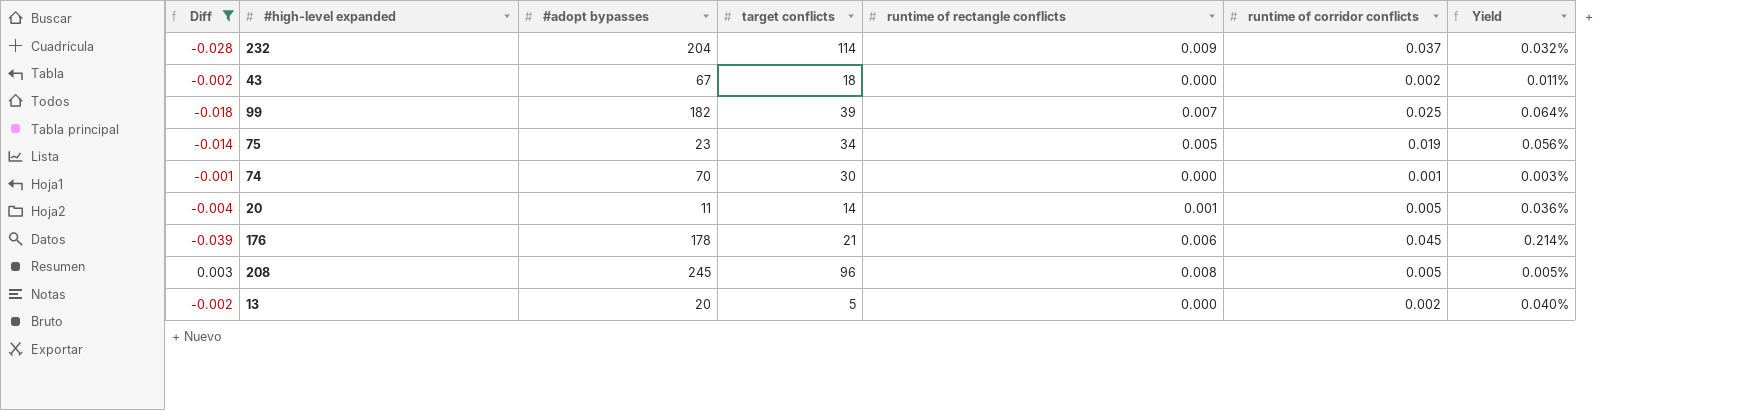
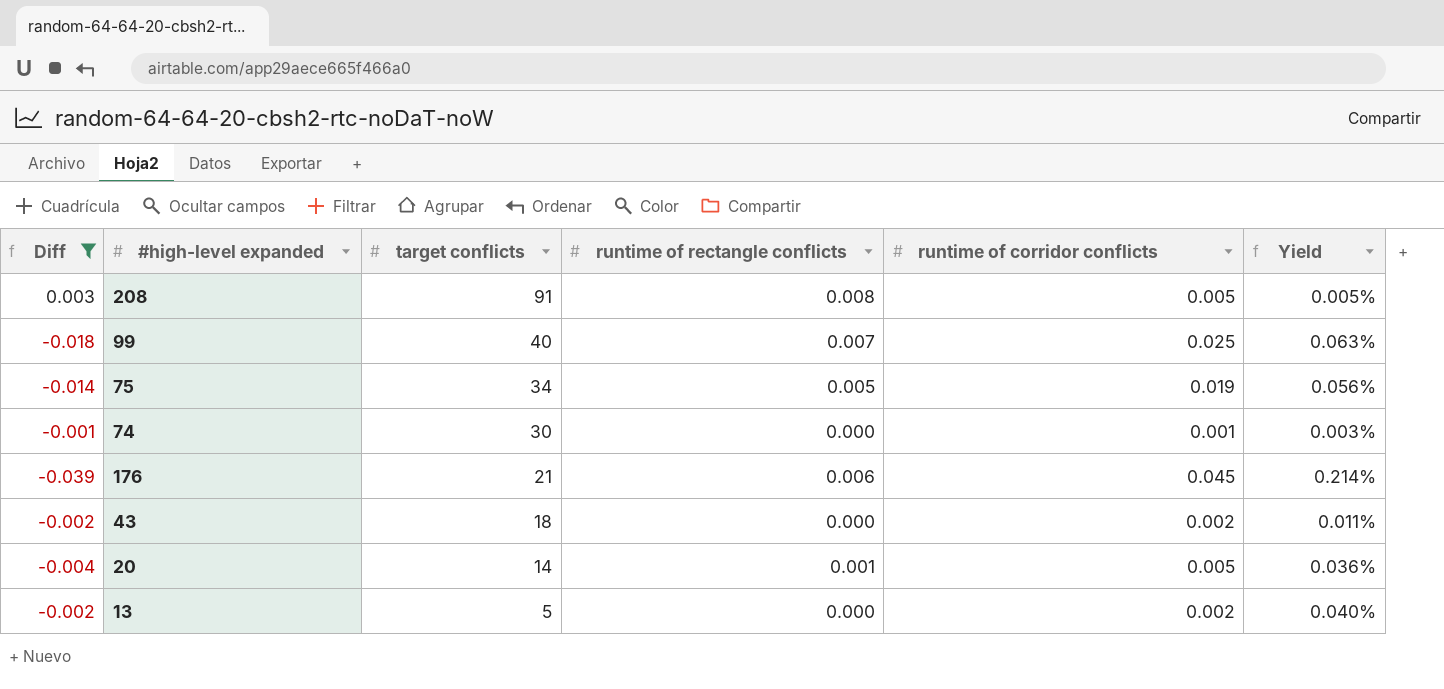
row order: none -> target conflicts descending
column #adopt bypasses | position: 3 -> none
row 232: -0.028 | 204 | 114 | 0.009 | 0.037 | 0.032% -> none
208 | target conflicts: 96 -> 91
99 | target conflicts: 39 -> 40
99 | Yield: 0.064% -> 0.063%

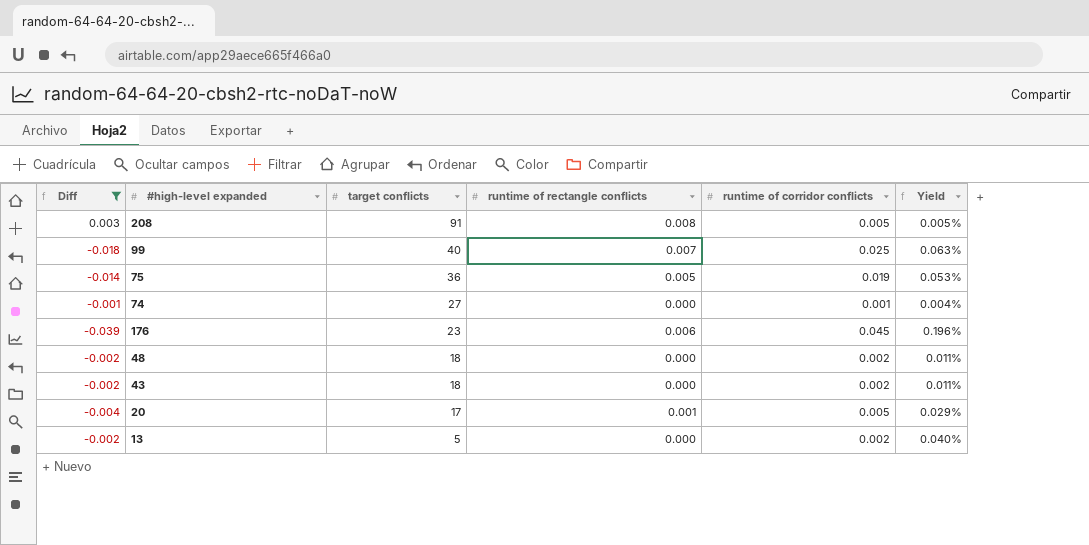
75 | target conflicts: 34 -> 36
75 | Yield: 0.056% -> 0.053%
74 | target conflicts: 30 -> 27
74 | Yield: 0.003% -> 0.004%
176 | target conflicts: 21 -> 23
176 | Yield: 0.214% -> 0.196%
row 48: none -> -0.002 | 18 | 0.000 | 0.002 | 0.011%
20 | target conflicts: 14 -> 17
20 | Yield: 0.036% -> 0.029%

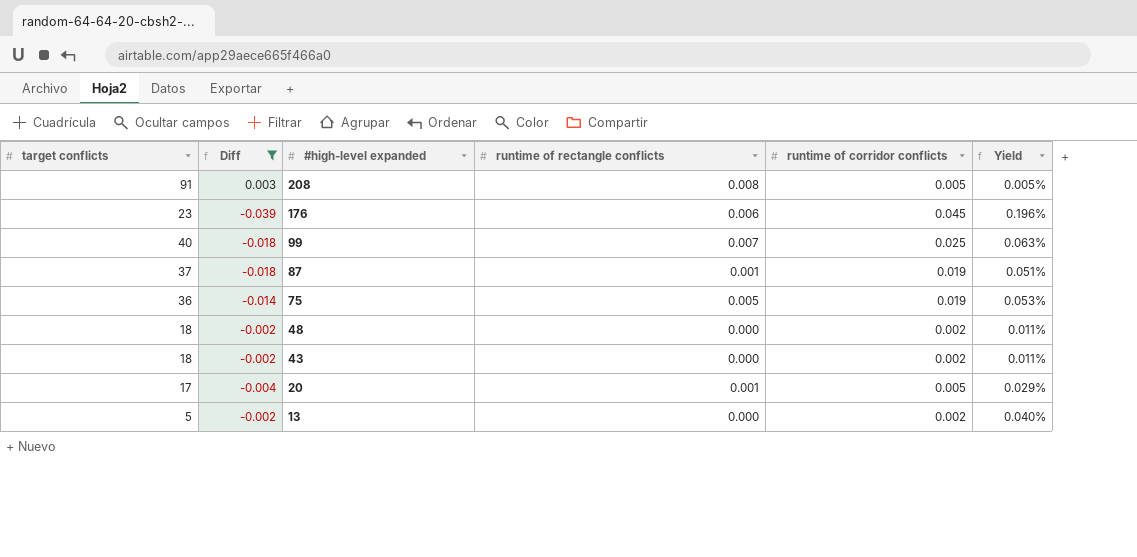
row order: target conflicts descending -> #high-level expanded descending
column target conflicts | position: 3 -> 1
row 74: -0.001 | 27 | 0.000 | 0.001 | 0.004% -> none
row 87: none -> 37 | -0.018 | 0.001 | 0.019 | 0.051%

